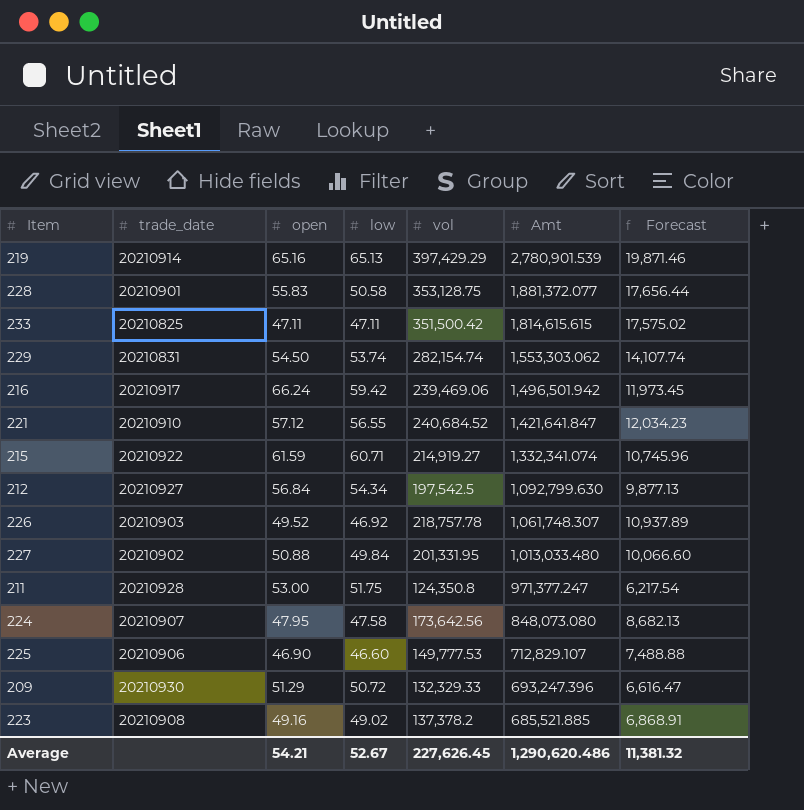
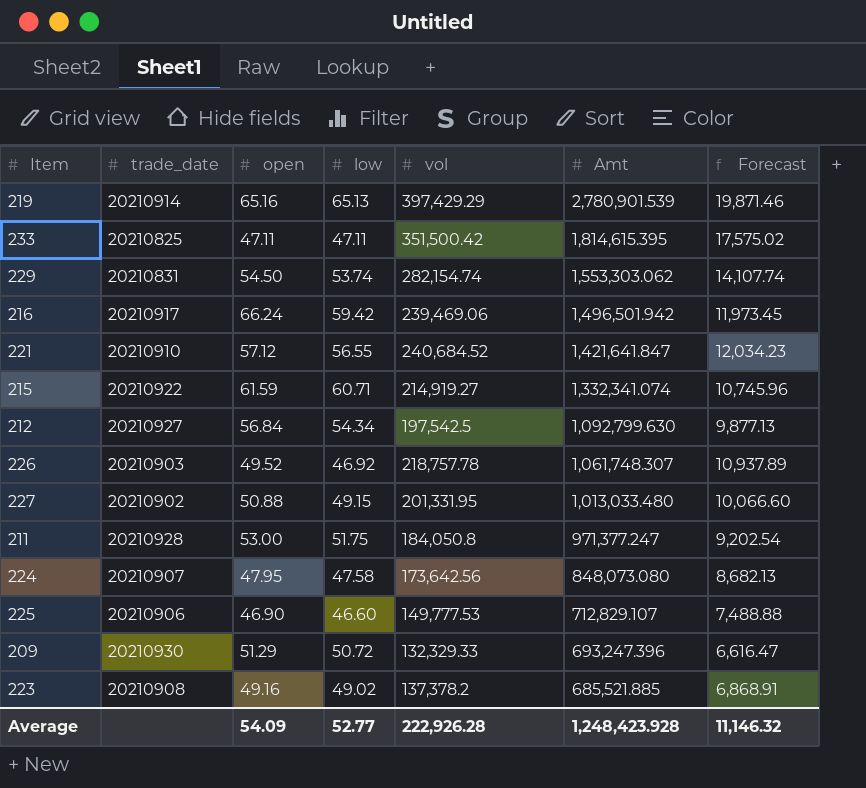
row 228: 20210901 | 55.83 | 50.58 | 353,128.75 | 1,881,372.077 | 17,656.44 -> none
233 | Amt: 1,814,615.615 -> 1,814,615.395
227 | low: 49.84 -> 49.15
211 | vol: 124,350.8 -> 184,050.8
211 | Forecast: 6,217.54 -> 9,202.54
Average | open: 54.21 -> 54.09
Average | low: 52.67 -> 52.77
Average | vol: 227,626.45 -> 222,926.28
Average | Amt: 1,290,620.486 -> 1,248,423.928
Average | Forecast: 11,381.32 -> 11,146.32

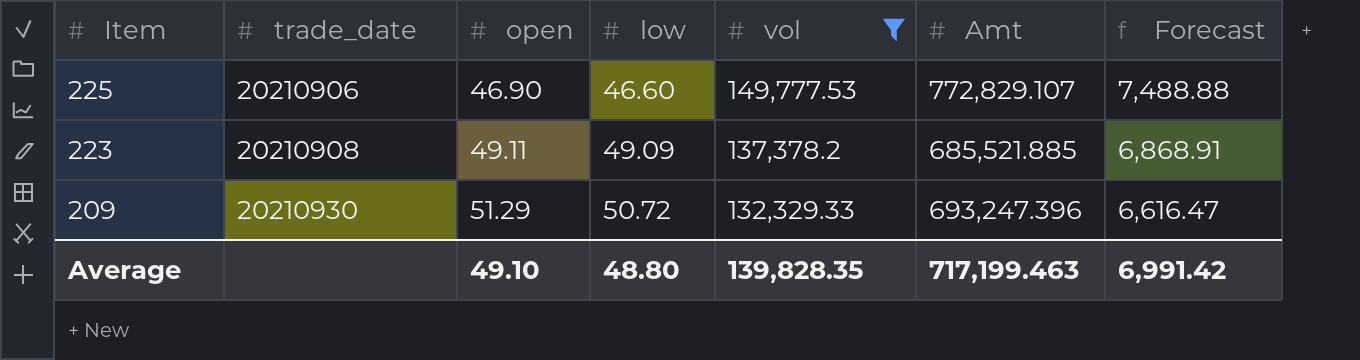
filter: none -> vol <= 149,777.53
row order: Amt descending -> Item descending
225 | Amt: 712,829.107 -> 772,829.107
223 | open: 49.16 -> 49.11
223 | low: 49.02 -> 49.09
Average | open: 54.09 -> 49.10
Average | low: 52.77 -> 48.80
Average | vol: 222,926.28 -> 139,828.35
Average | Amt: 1,248,423.928 -> 717,199.463
Average | Forecast: 11,146.32 -> 6,991.42

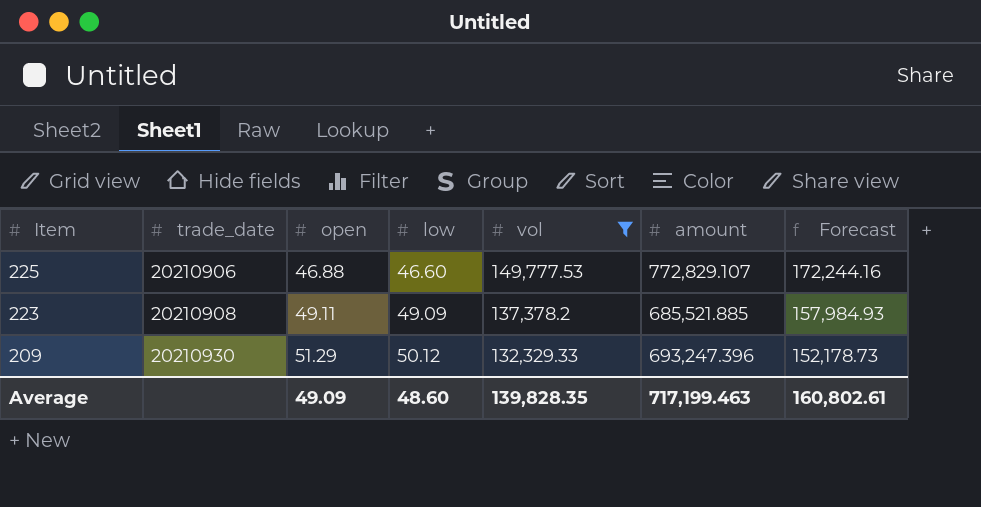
column name: Amt -> amount
column Forecast | formula: [vol] * 0.05 -> [vol] * 1.15
225 | open: 46.90 -> 46.88
209 | low: 50.72 -> 50.12
Average | open: 49.10 -> 49.09
Average | low: 48.80 -> 48.60
Average | Forecast: 6,991.42 -> 160,802.61

